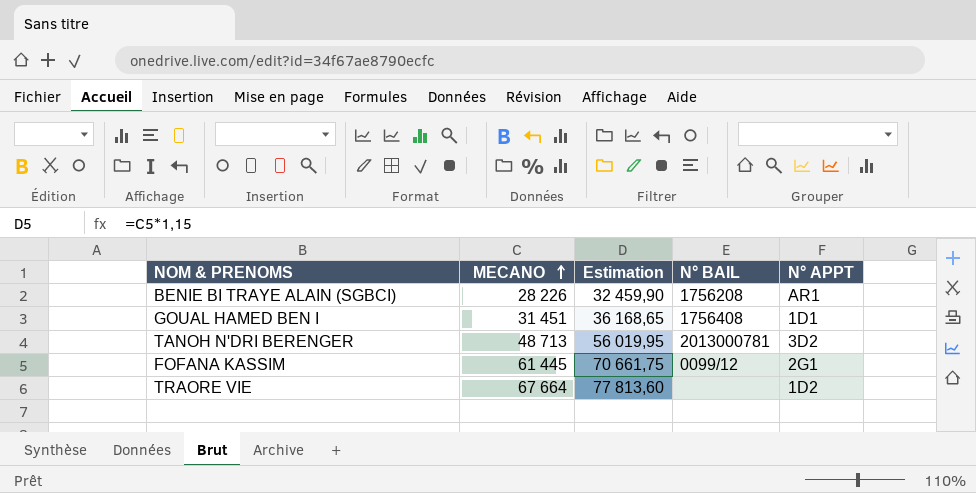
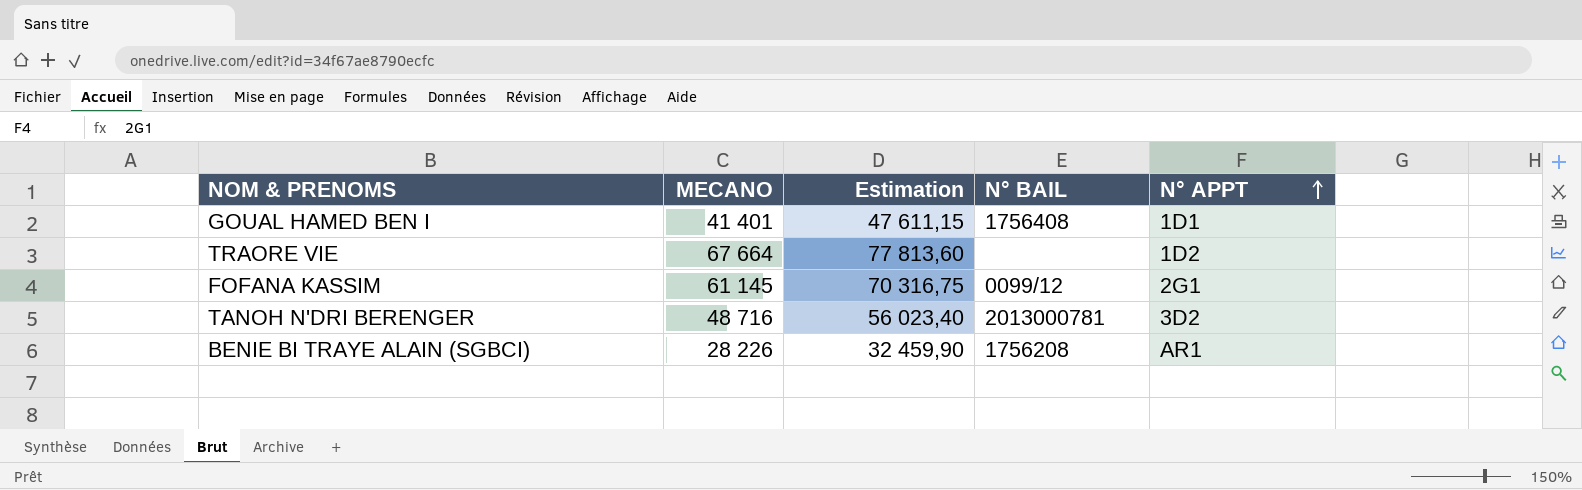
row order: MECANO ascending -> N° APPT ascending
GOUAL HAMED BEN I | MECANO: 31 451 -> 41 401
GOUAL HAMED BEN I | Estimation: 36 168,65 -> 47 611,15
FOFANA KASSIM | MECANO: 61 445 -> 61 145
FOFANA KASSIM | Estimation: 70 661,75 -> 70 316,75
TANOH N'DRI BERENGER | MECANO: 48 713 -> 48 716
TANOH N'DRI BERENGER | Estimation: 56 019,95 -> 56 023,40

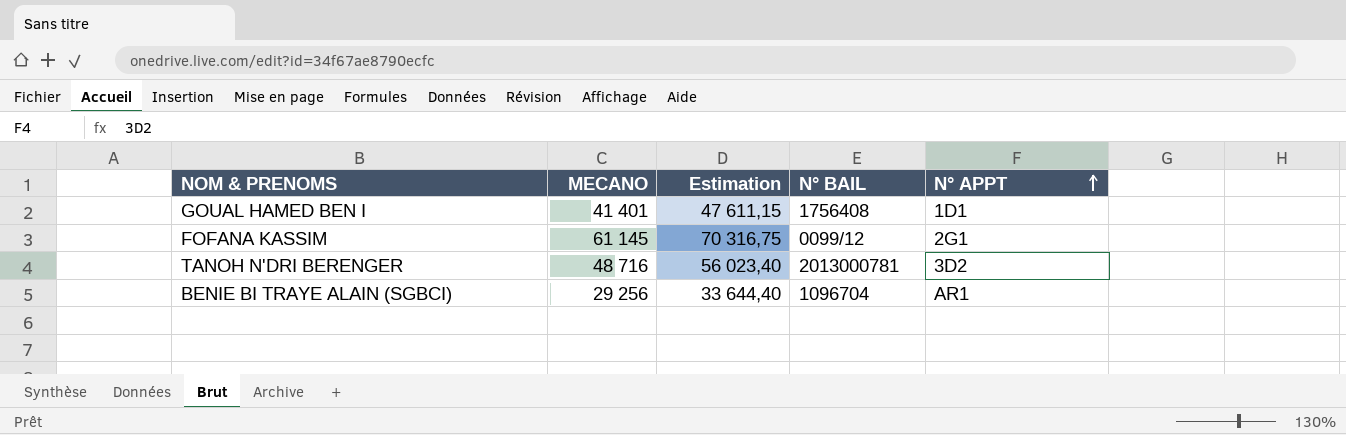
row TRAORE VIE: 67 664 | 77 813,60 | none | 1D2 -> none
BENIE BI TRAYE ALAIN (SGBCI) | MECANO: 28 226 -> 29 256
BENIE BI TRAYE ALAIN (SGBCI) | Estimation: 32 459,90 -> 33 644,40
BENIE BI TRAYE ALAIN (SGBCI) | N° BAIL: 1756208 -> 1096704

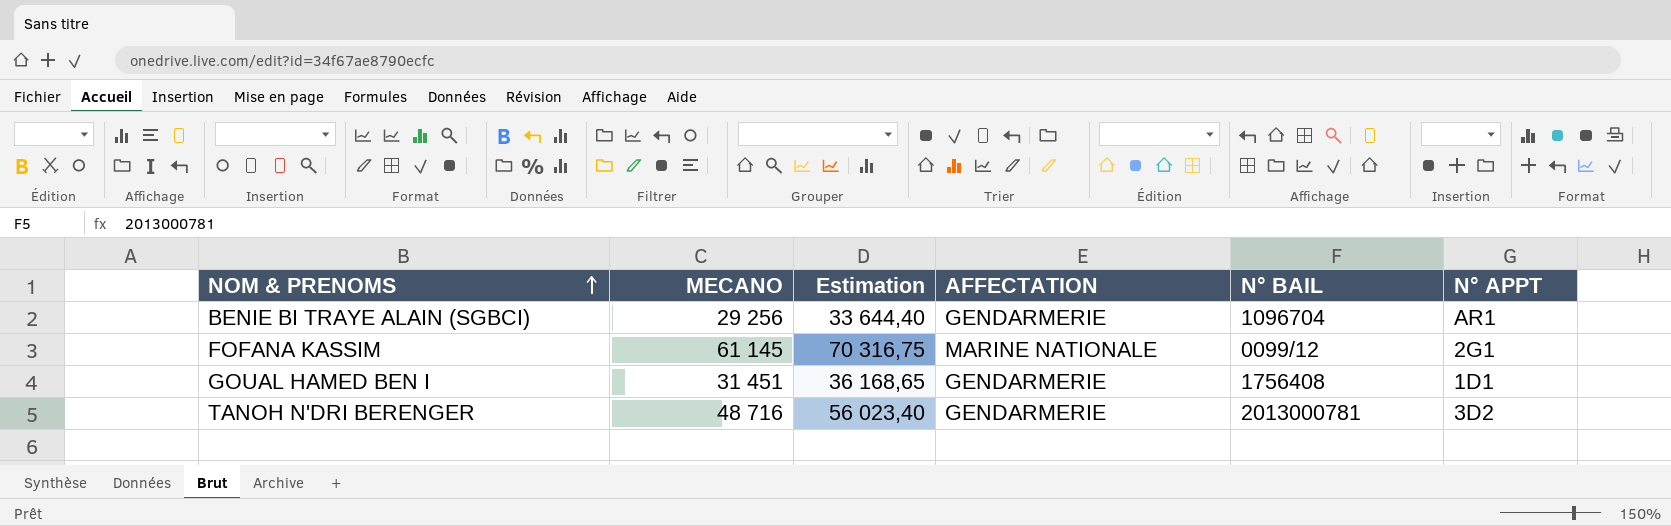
row order: N° APPT ascending -> NOM & PRENOMS ascending
column AFFECTATION | position: none -> 4
GOUAL HAMED BEN I | MECANO: 41 401 -> 31 451
GOUAL HAMED BEN I | Estimation: 47 611,15 -> 36 168,65

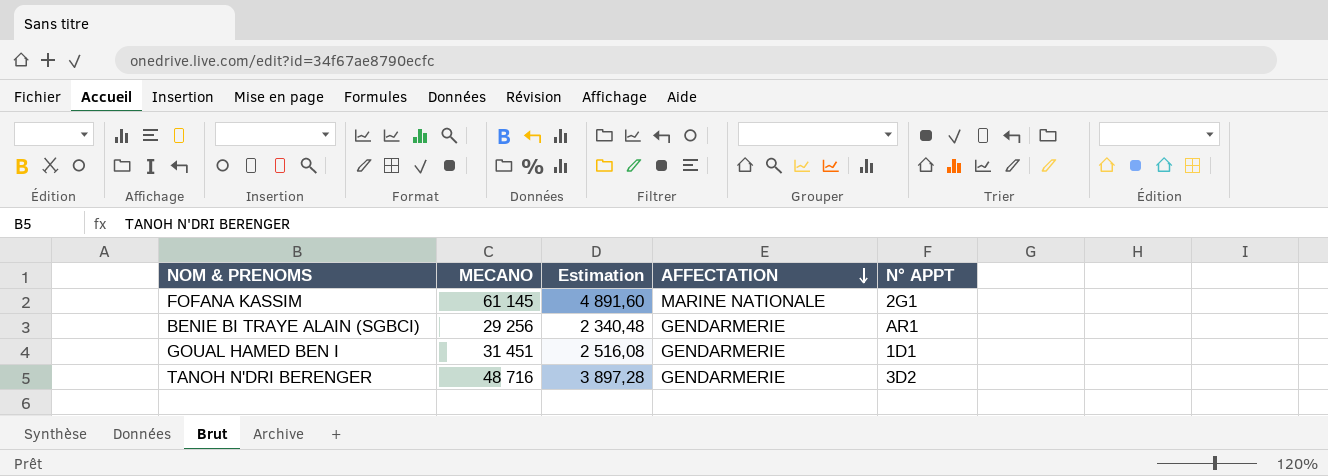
row order: NOM & PRENOMS ascending -> AFFECTATION descending
column N° BAIL | position: 5 -> none
column Estimation | formula: [MECANO] * 1,15 -> [MECANO] * 0,08

